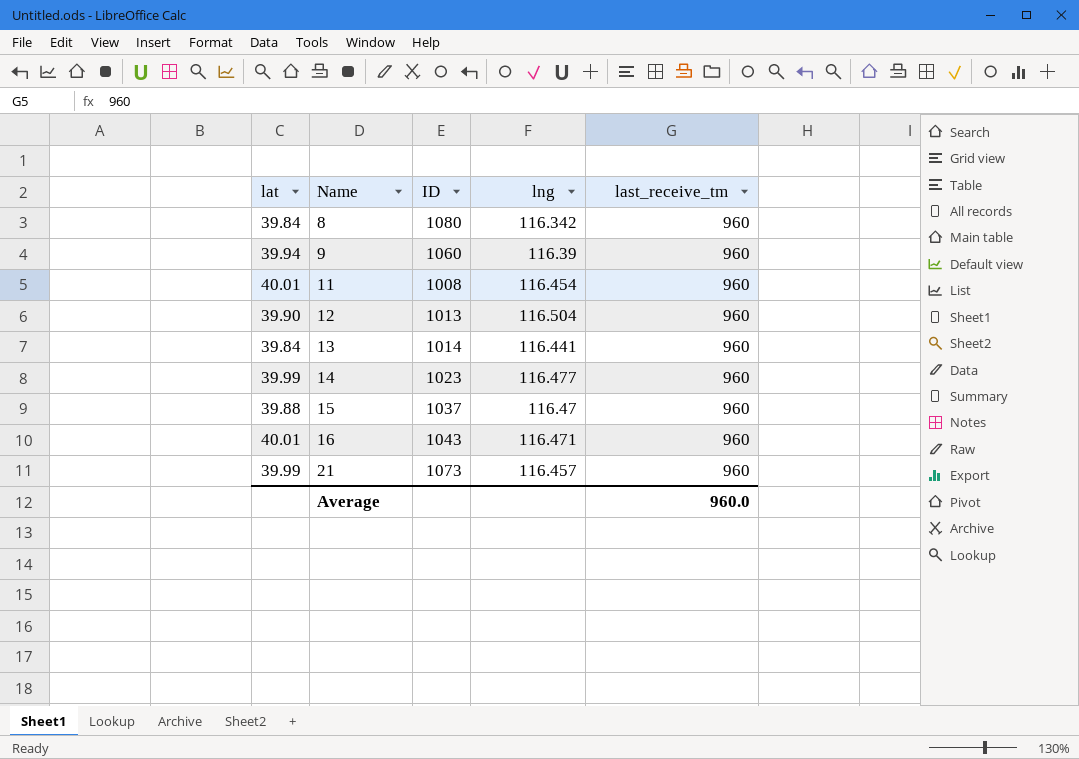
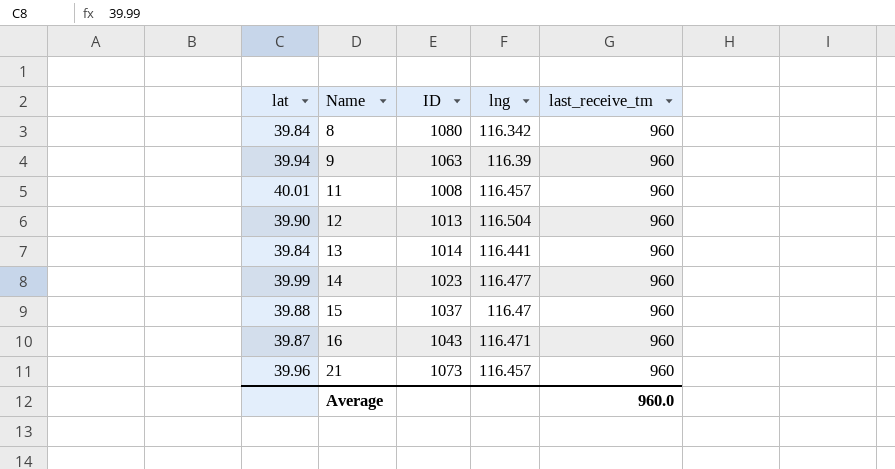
9 | ID: 1060 -> 1063
11 | lng: 116.454 -> 116.457
16 | lat: 40.01 -> 39.87
21 | lat: 39.99 -> 39.96

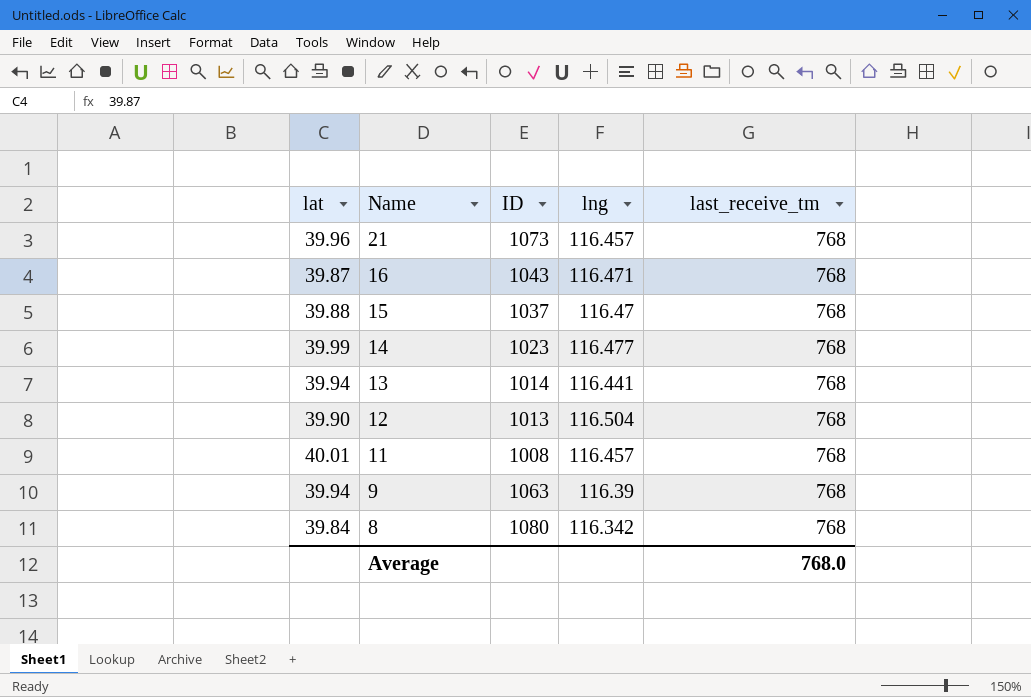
row order: Name ascending -> Name descending
21 | last_receive_tm: 960 -> 768
16 | last_receive_tm: 960 -> 768
15 | last_receive_tm: 960 -> 768
14 | last_receive_tm: 960 -> 768
13 | lat: 39.84 -> 39.94
13 | last_receive_tm: 960 -> 768
12 | last_receive_tm: 960 -> 768
11 | last_receive_tm: 960 -> 768
9 | last_receive_tm: 960 -> 768
8 | last_receive_tm: 960 -> 768
Average | last_receive_tm: 960.0 -> 768.0

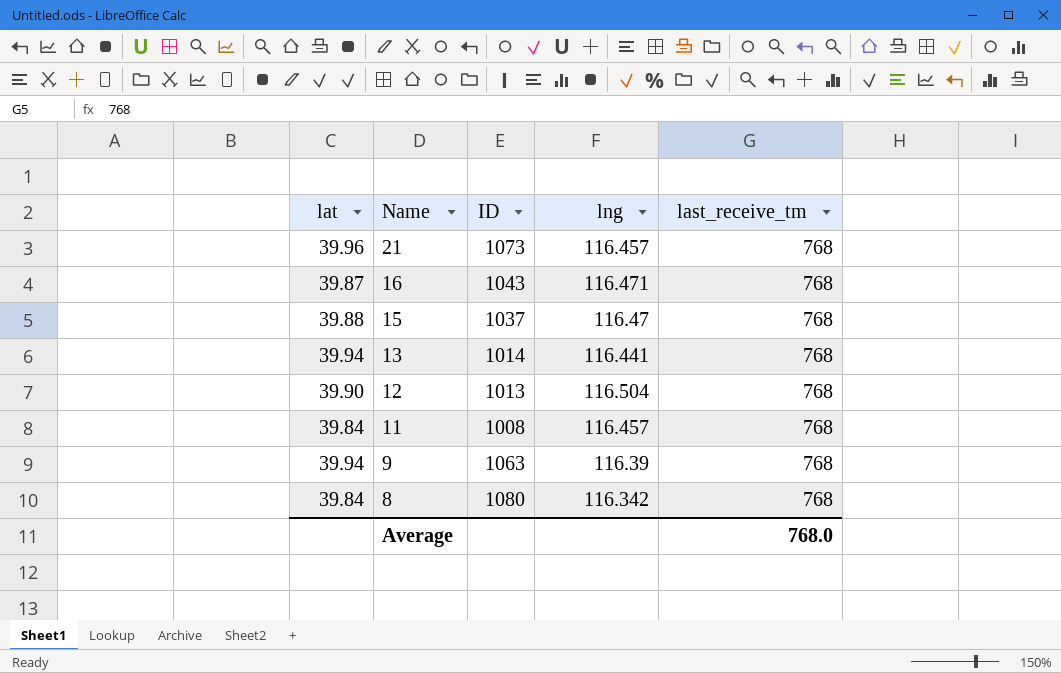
row 14: 39.99 | 1023 | 116.477 | 768 -> none
11 | lat: 40.01 -> 39.84

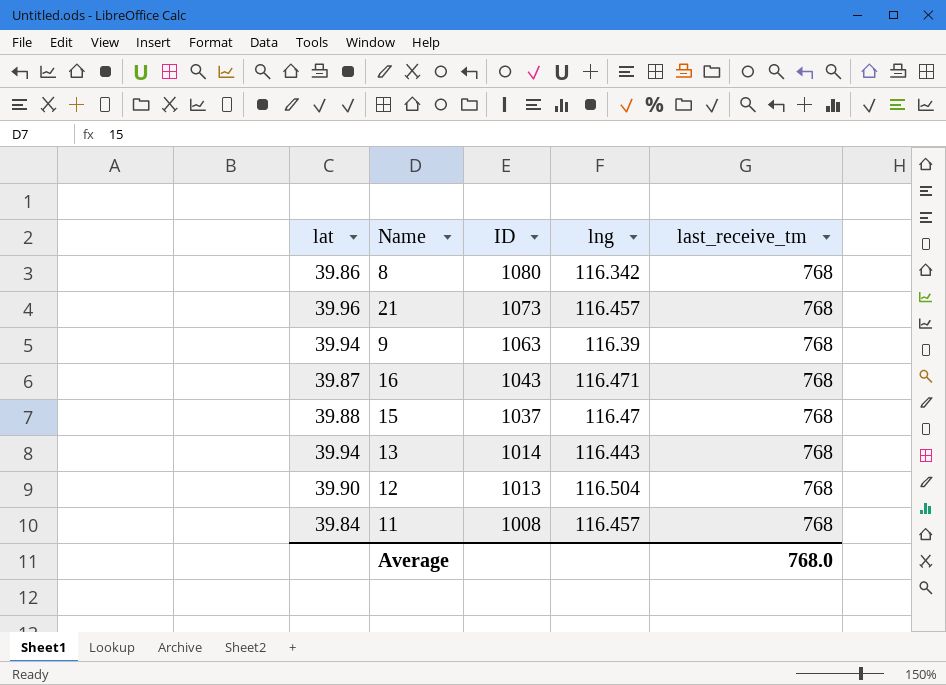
row order: Name descending -> ID descending
8 | lat: 39.84 -> 39.86
13 | lng: 116.441 -> 116.443

